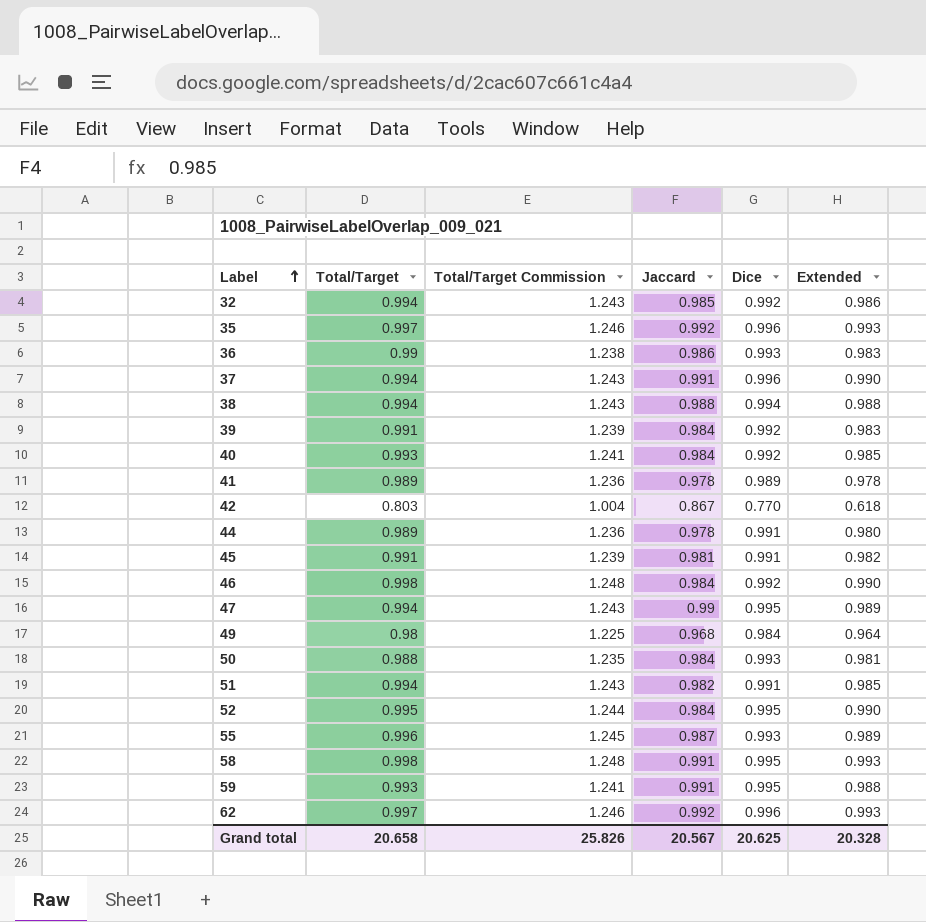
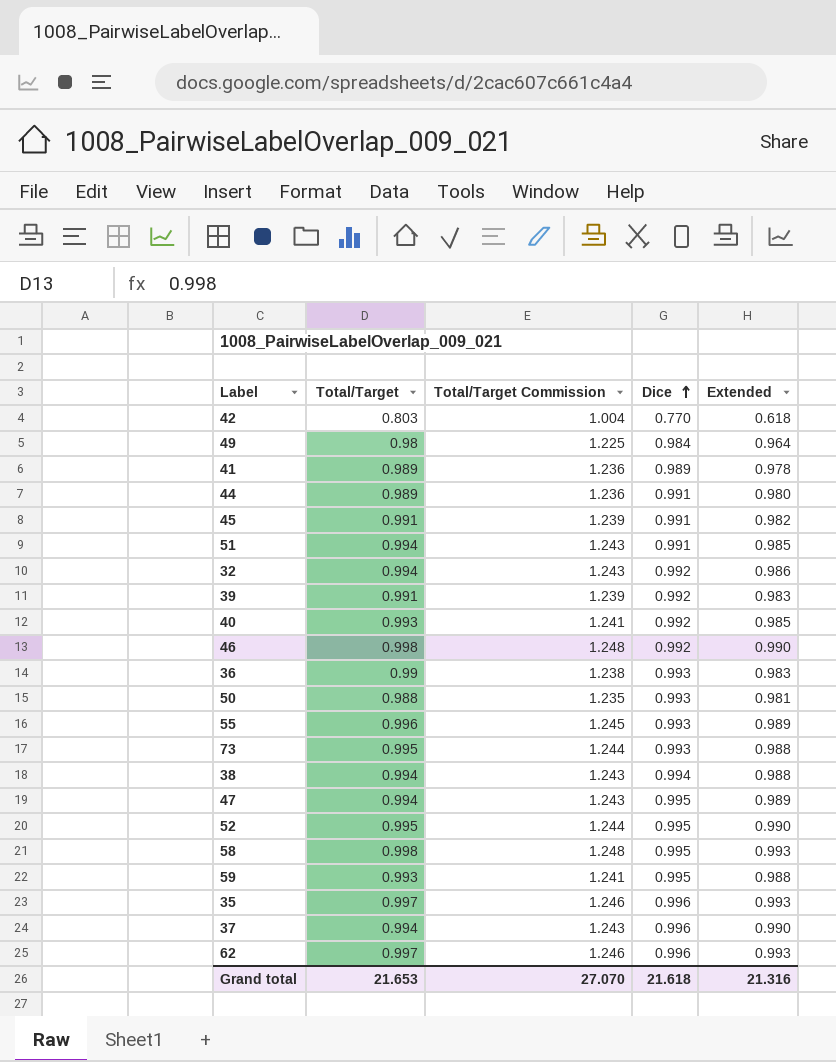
row order: Label ascending -> Dice ascending
column Jaccard | position: 4 -> none
row 73: none -> 0.995 | 1.244 | 0.993 | 0.988
Grand total | Total/Target: 20.658 -> 21.653
Grand total | Total/Target Commission: 25.826 -> 27.070
Grand total | Dice: 20.625 -> 21.618
Grand total | Extended: 20.328 -> 21.316

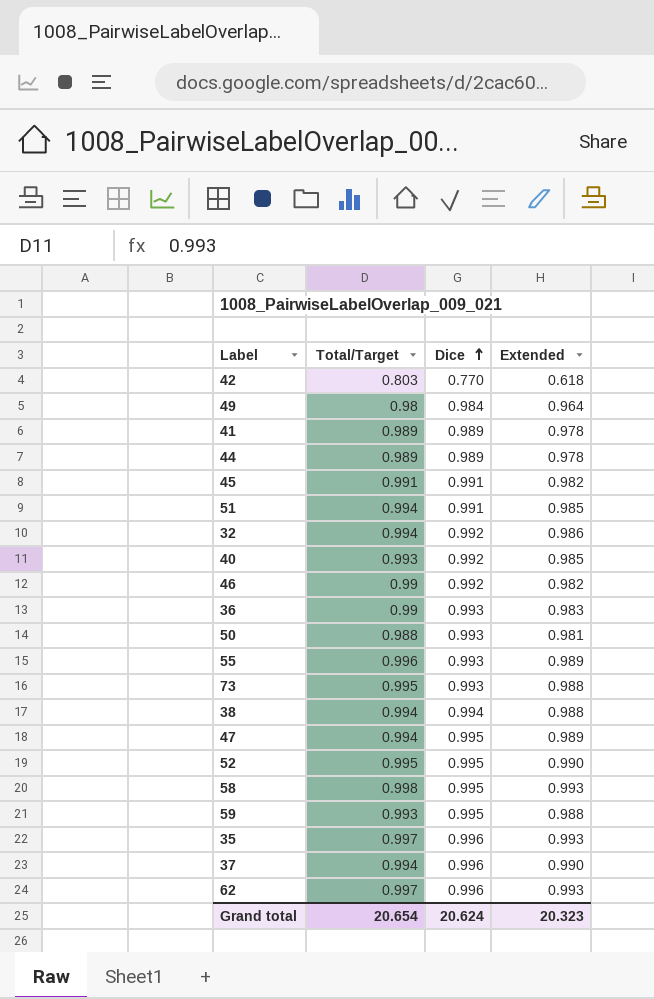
column Total/Target Commission | formula: [Total/Target] * 1.25 -> none
row 39: 0.991 | 1.239 | 0.992 | 0.983 -> none
44 | Dice: 0.991 -> 0.989
44 | Extended: 0.980 -> 0.978
46 | Total/Target: 0.998 -> 0.99
46 | Extended: 0.990 -> 0.982
Grand total | Total/Target: 21.653 -> 20.654
Grand total | Dice: 21.618 -> 20.624
Grand total | Extended: 21.316 -> 20.323

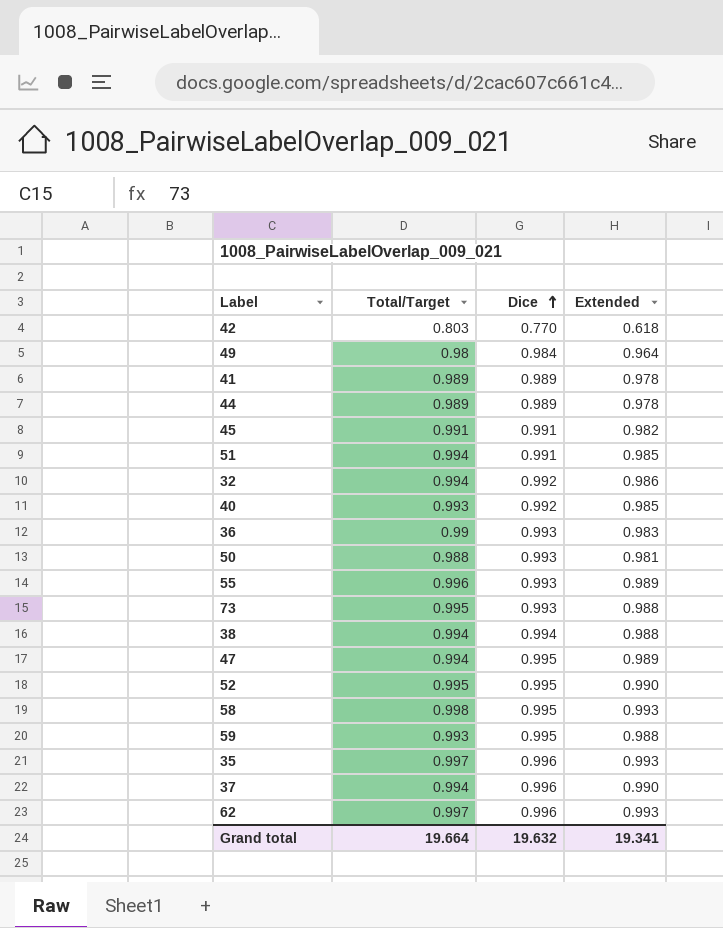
row 46: 0.99 | 0.992 | 0.982 -> none
Grand total | Total/Target: 20.654 -> 19.664
Grand total | Dice: 20.624 -> 19.632
Grand total | Extended: 20.323 -> 19.341

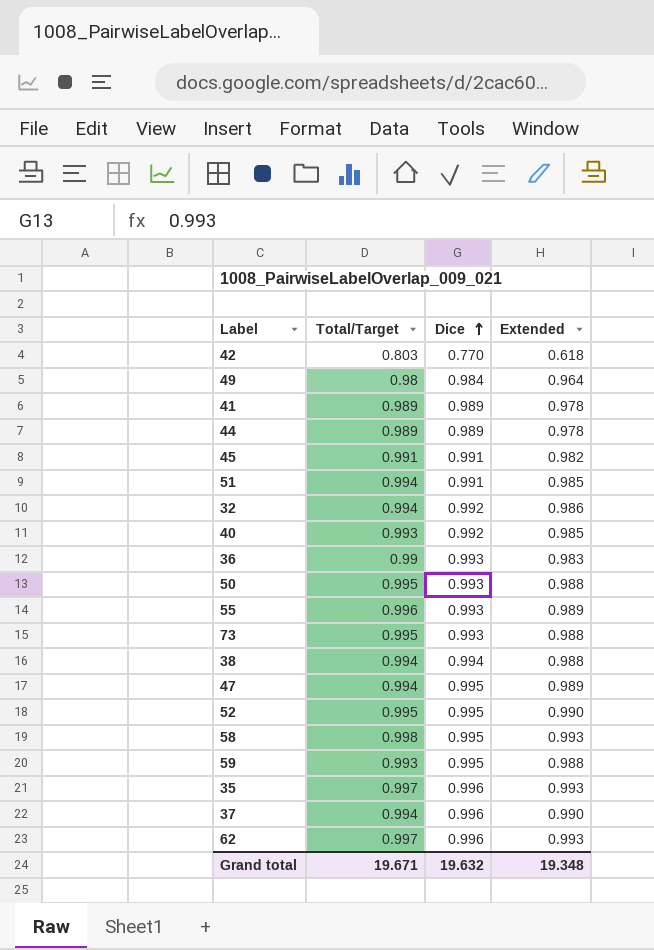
50 | Total/Target: 0.988 -> 0.995
50 | Extended: 0.981 -> 0.988
Grand total | Total/Target: 19.664 -> 19.671
Grand total | Extended: 19.341 -> 19.348

